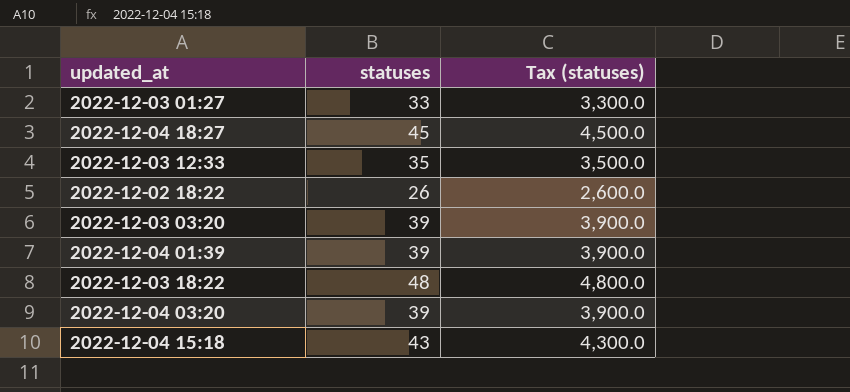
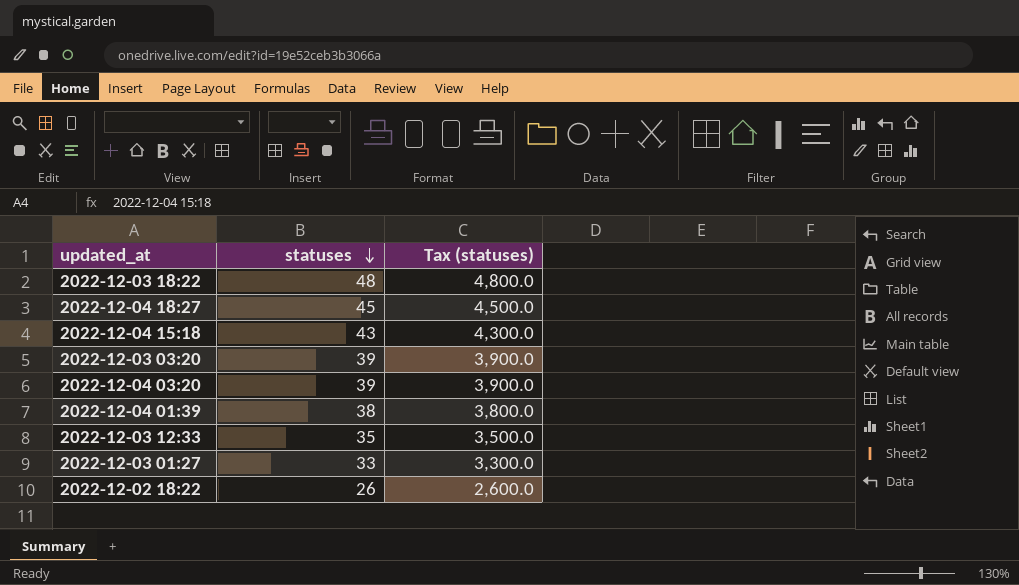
row order: none -> statuses descending
2022-12-04 01:39 | statuses: 39 -> 38
2022-12-04 01:39 | Tax (statuses): 3,900.0 -> 3,800.0

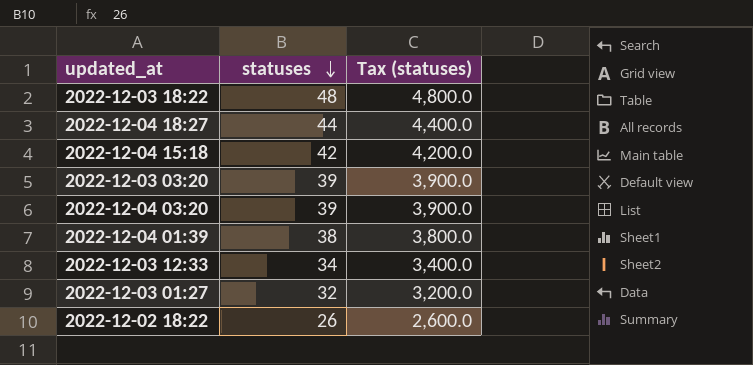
2022-12-04 18:27 | statuses: 45 -> 44
2022-12-04 18:27 | Tax (statuses): 4,500.0 -> 4,400.0
2022-12-04 15:18 | statuses: 43 -> 42
2022-12-04 15:18 | Tax (statuses): 4,300.0 -> 4,200.0
2022-12-03 12:33 | statuses: 35 -> 34
2022-12-03 12:33 | Tax (statuses): 3,500.0 -> 3,400.0
2022-12-03 01:27 | statuses: 33 -> 32
2022-12-03 01:27 | Tax (statuses): 3,300.0 -> 3,200.0

